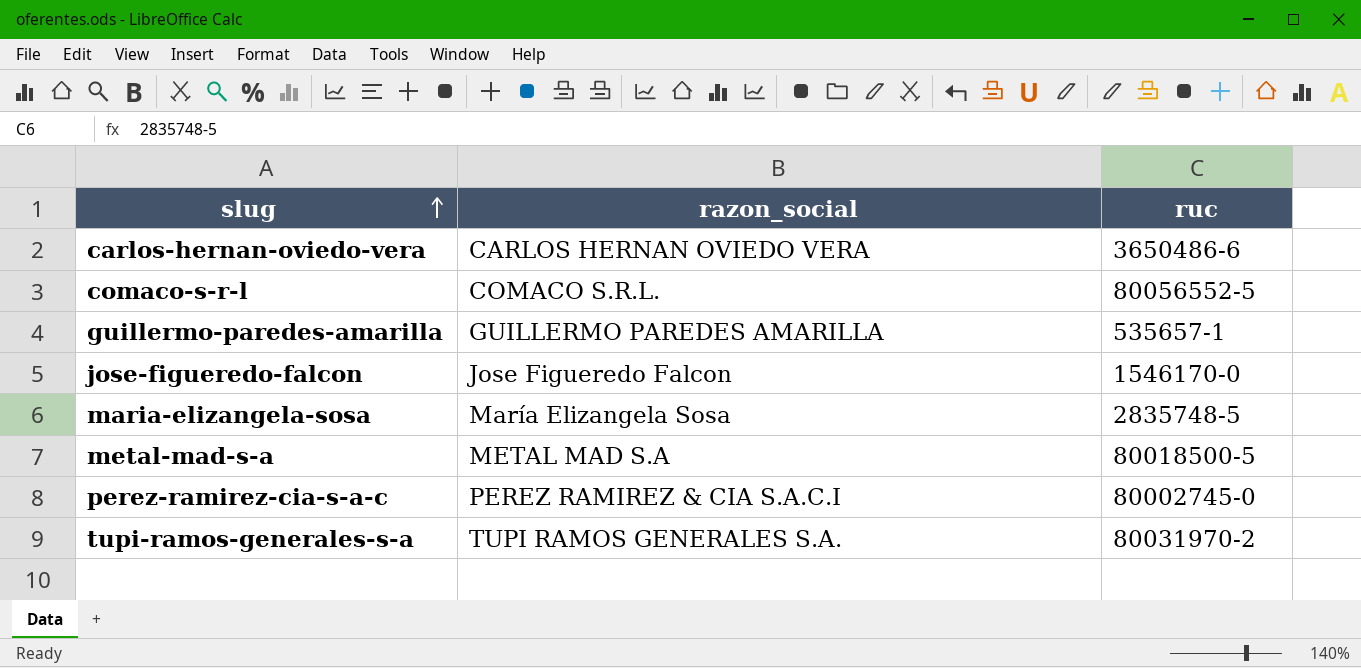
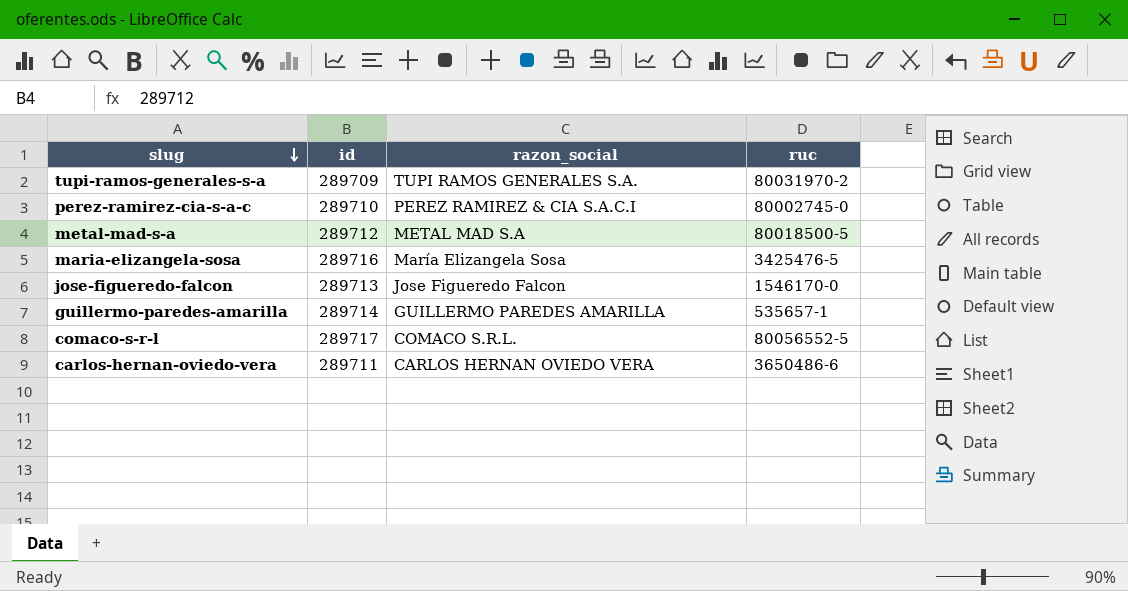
row order: slug ascending -> slug descending
column id | position: none -> 2
maria-elizangela-sosa | ruc: 2835748-5 -> 3425476-5

